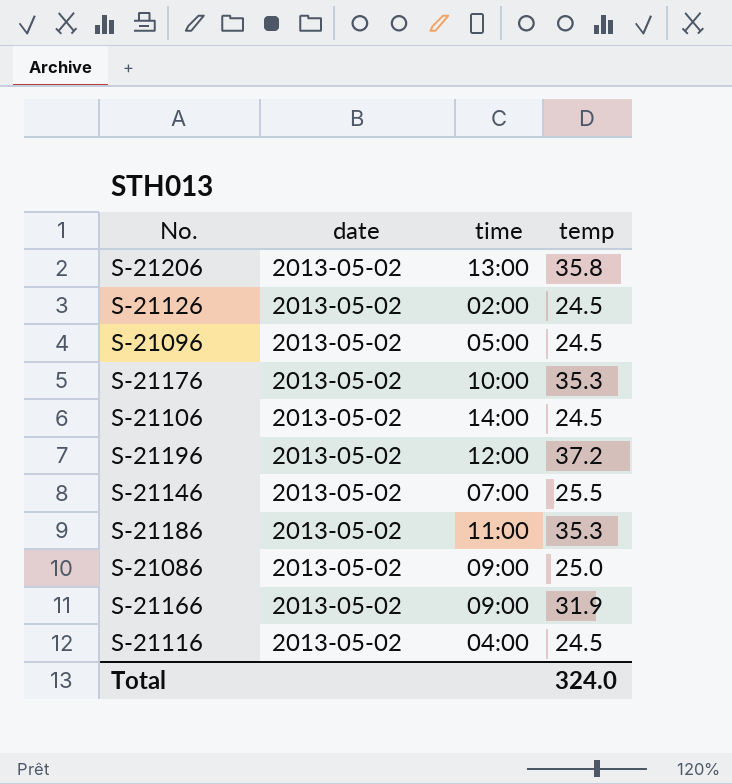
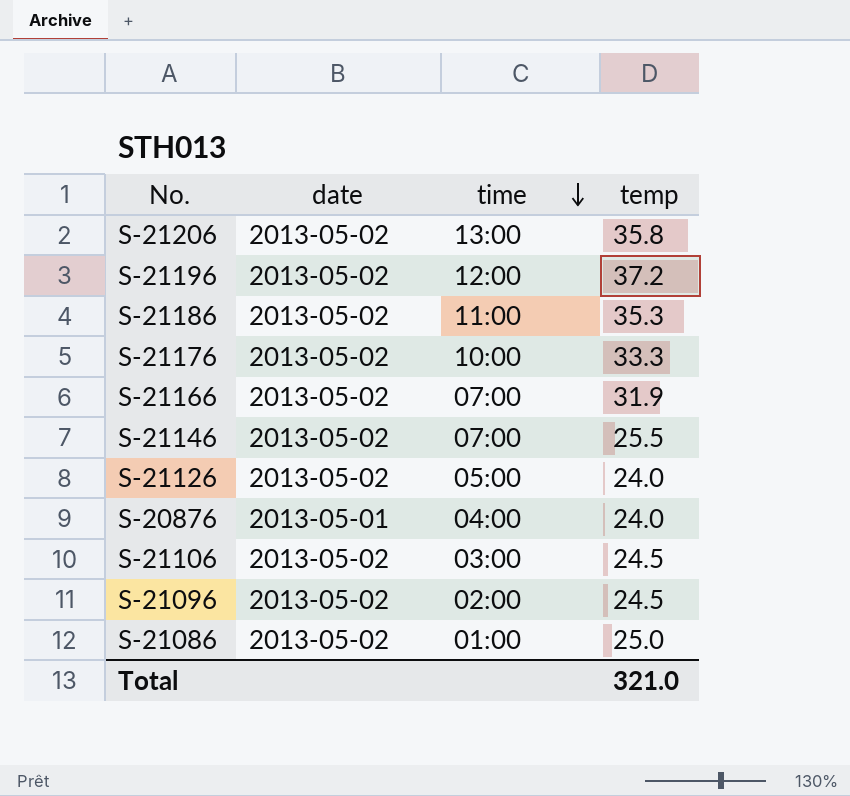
row order: none -> time descending
row S-21116: 2013-05-02 | 04:00 | 24.5 -> none
S-21176 | temp: 35.3 -> 33.3
S-21166 | time: 09:00 -> 07:00
S-21126 | time: 02:00 -> 05:00
S-21126 | temp: 24.5 -> 24.0
row S-20876: none -> 2013-05-01 | 04:00 | 24.0
S-21106 | time: 14:00 -> 03:00
S-21096 | time: 05:00 -> 02:00
S-21086 | time: 09:00 -> 01:00
Total | temp: 324.0 -> 321.0

